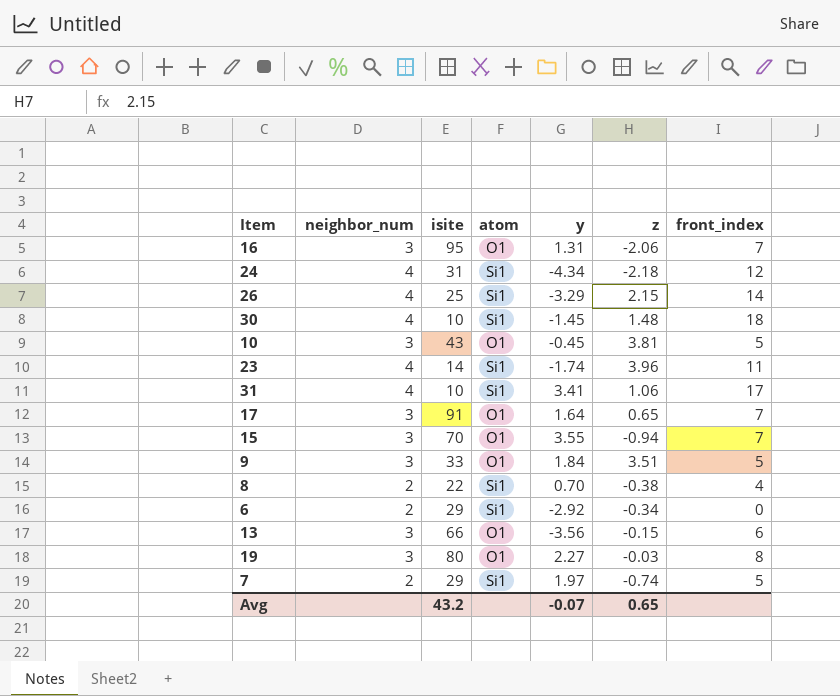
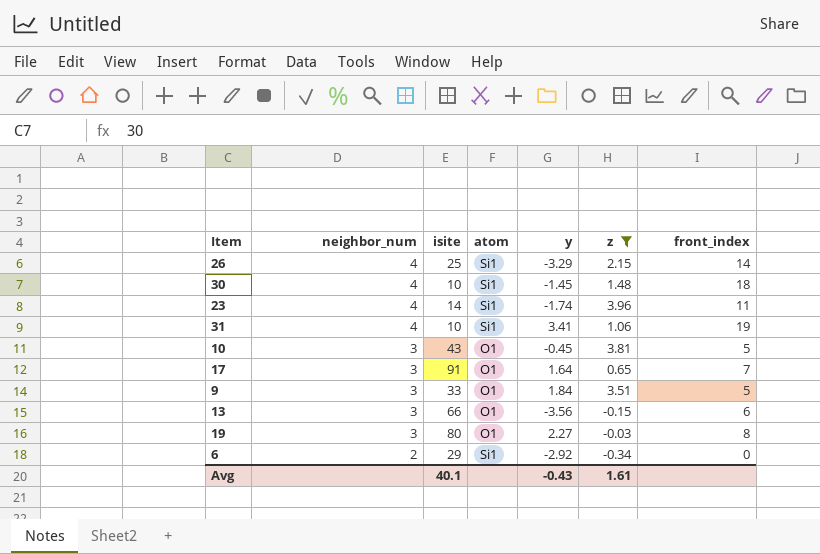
filter: none -> z >= -0.34
row order: none -> neighbor_num descending
31 | front_index: 17 -> 19
Avg | isite: 43.2 -> 40.1
Avg | y: -0.07 -> -0.43
Avg | z: 0.65 -> 1.61

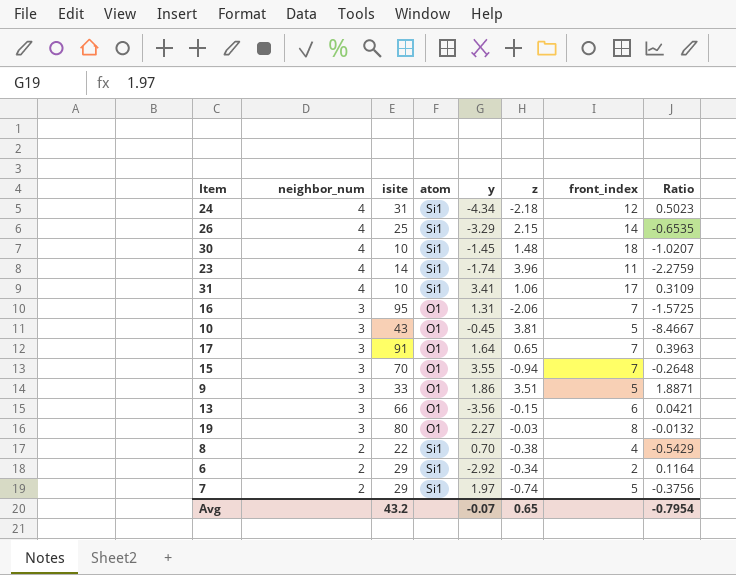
filter: z >= -0.34 -> none
column Ratio | formula: none -> [z] / [y]
31 | front_index: 19 -> 17
9 | y: 1.84 -> 1.86
6 | front_index: 0 -> 2
Avg | isite: 40.1 -> 43.2
Avg | y: -0.43 -> -0.07
Avg | z: 1.61 -> 0.65

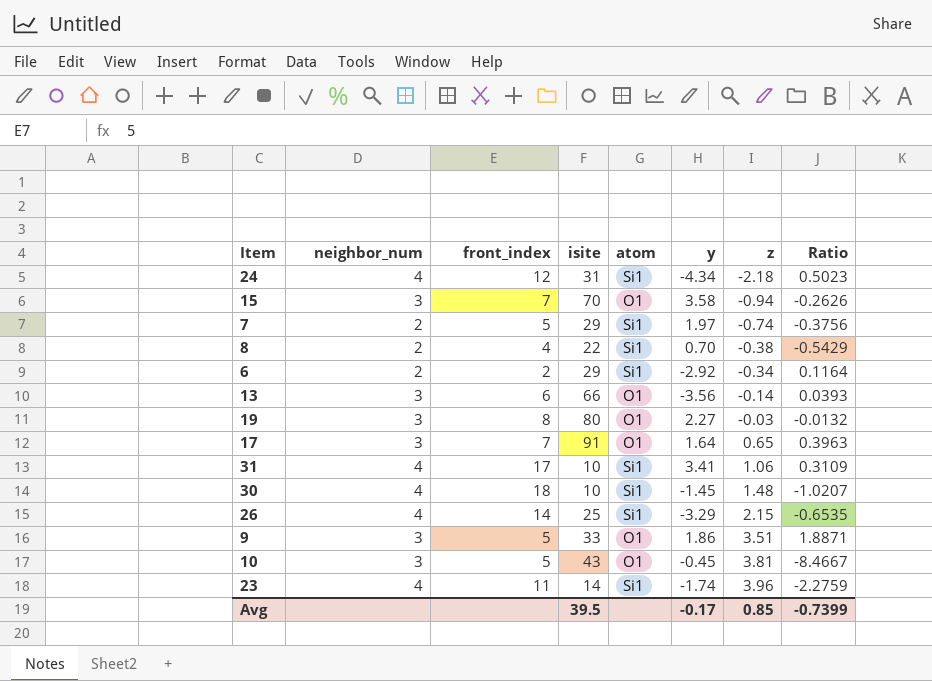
row order: neighbor_num descending -> z ascending
column front_index | position: 7 -> 3
row 16: 3 | 95 | O1 | 1.31 | -2.06 | 7 | -1.5725 -> none
15 | y: 3.55 -> 3.58
15 | Ratio: -0.2648 -> -0.2626
13 | z: -0.15 -> -0.14
13 | Ratio: 0.0421 -> 0.0393
Avg | isite: 43.2 -> 39.5
Avg | y: -0.07 -> -0.17
Avg | z: 0.65 -> 0.85
Avg | Ratio: -0.7954 -> -0.7399

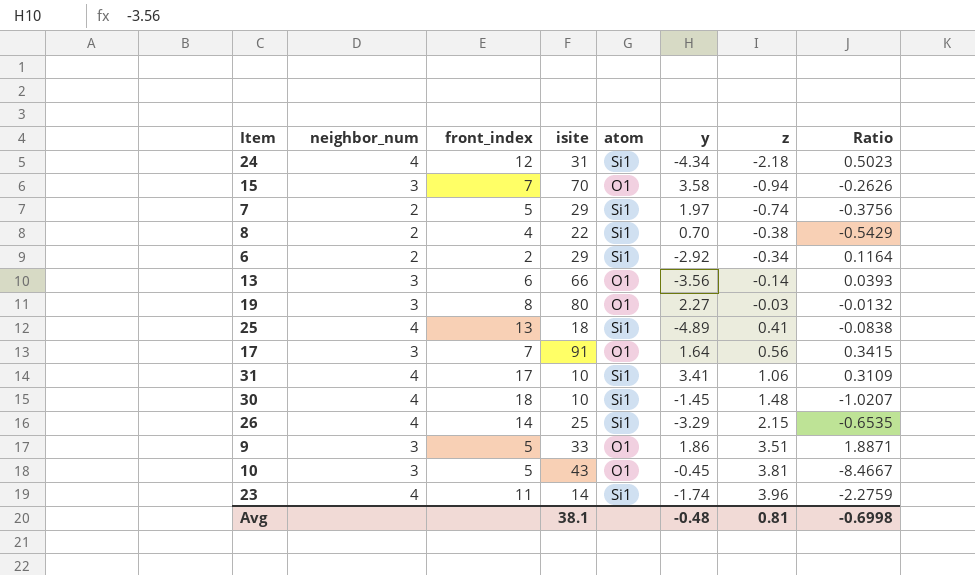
row 25: none -> 4 | 13 | 18 | Si1 | -4.89 | 0.41 | -0.0838
17 | z: 0.65 -> 0.56
17 | Ratio: 0.3963 -> 0.3415
Avg | isite: 39.5 -> 38.1
Avg | y: -0.17 -> -0.48
Avg | z: 0.85 -> 0.81
Avg | Ratio: -0.7399 -> -0.6998

